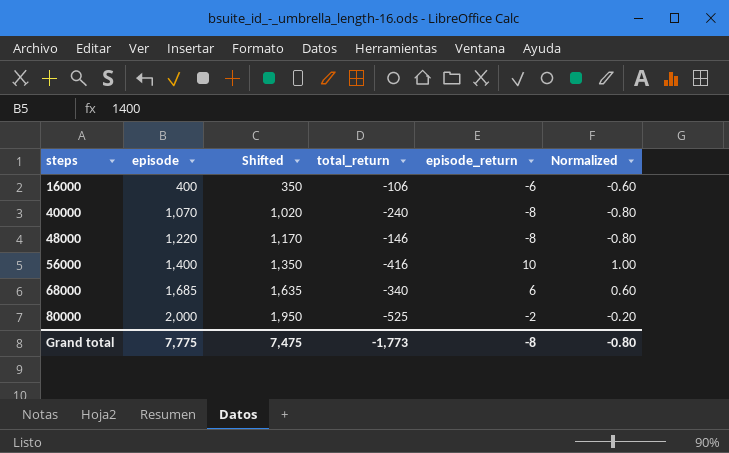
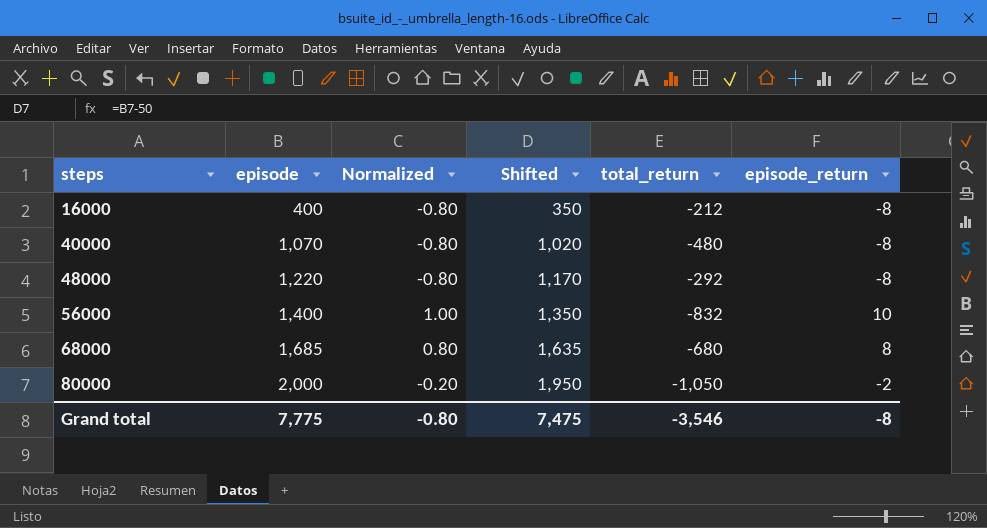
column Normalized | position: 6 -> 3
16000 | Normalized: -0.60 -> -0.80
16000 | total_return: -106 -> -212
16000 | episode_return: -6 -> -8
40000 | total_return: -240 -> -480
48000 | total_return: -146 -> -292
56000 | total_return: -416 -> -832
68000 | Normalized: 0.60 -> 0.80
68000 | total_return: -340 -> -680
68000 | episode_return: 6 -> 8
80000 | total_return: -525 -> -1,050
Grand total | total_return: -1,773 -> -3,546

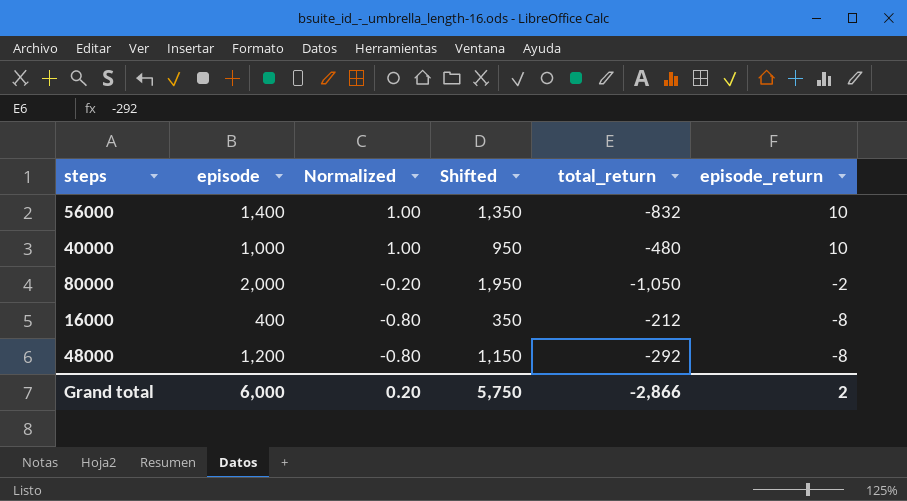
row order: steps ascending -> Normalized descending
row 68000: 1,685 | 0.80 | 1,635 | -680 | 8 -> none
40000 | episode: 1,070 -> 1,000
40000 | Normalized: -0.80 -> 1.00
40000 | Shifted: 1,020 -> 950
40000 | episode_return: -8 -> 10
48000 | episode: 1,220 -> 1,200
48000 | Shifted: 1,170 -> 1,150
Grand total | episode: 7,775 -> 6,000
Grand total | Normalized: -0.80 -> 0.20
Grand total | Shifted: 7,475 -> 5,750
Grand total | total_return: -3,546 -> -2,866
Grand total | episode_return: -8 -> 2

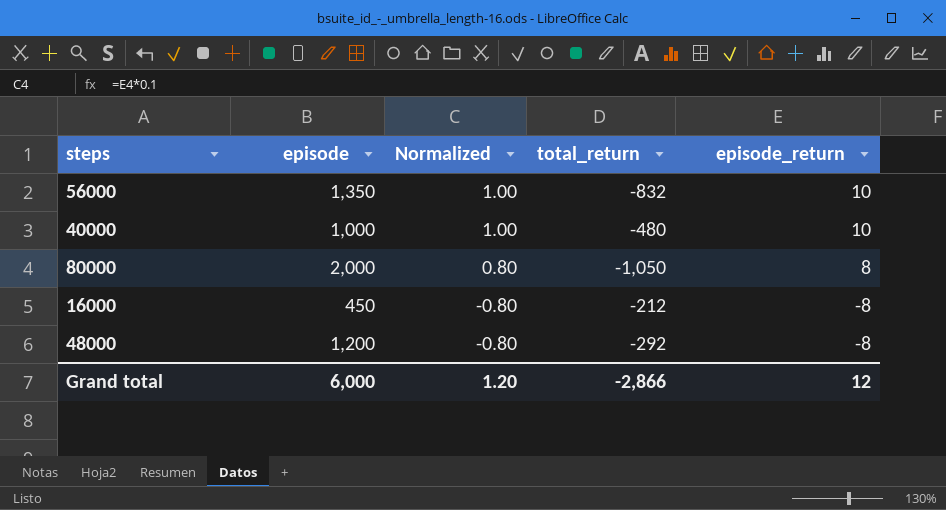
column Shifted | formula: [episode] - 50 -> none
56000 | episode: 1,400 -> 1,350
80000 | Normalized: -0.20 -> 0.80
80000 | episode_return: -2 -> 8
16000 | episode: 400 -> 450
Grand total | Normalized: 0.20 -> 1.20
Grand total | episode_return: 2 -> 12

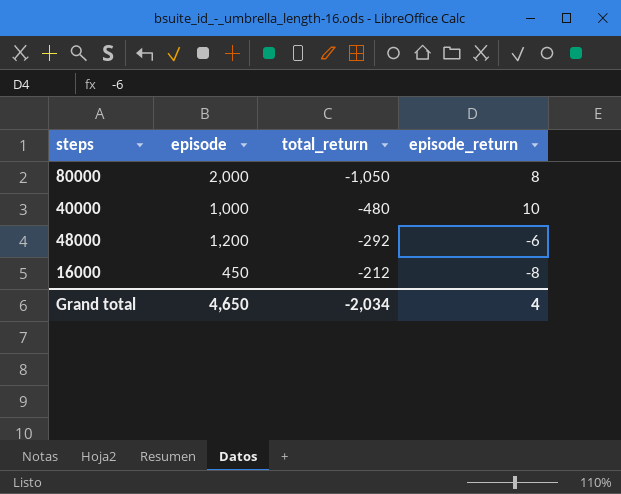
row order: Normalized descending -> total_return ascending
column Normalized | formula: [episode_return] * 0.1 -> none
row 56000: 1,350 | 1.00 | -832 | 10 -> none
48000 | episode_return: -8 -> -6
Grand total | episode: 6,000 -> 4,650
Grand total | total_return: -2,866 -> -2,034
Grand total | episode_return: 12 -> 4

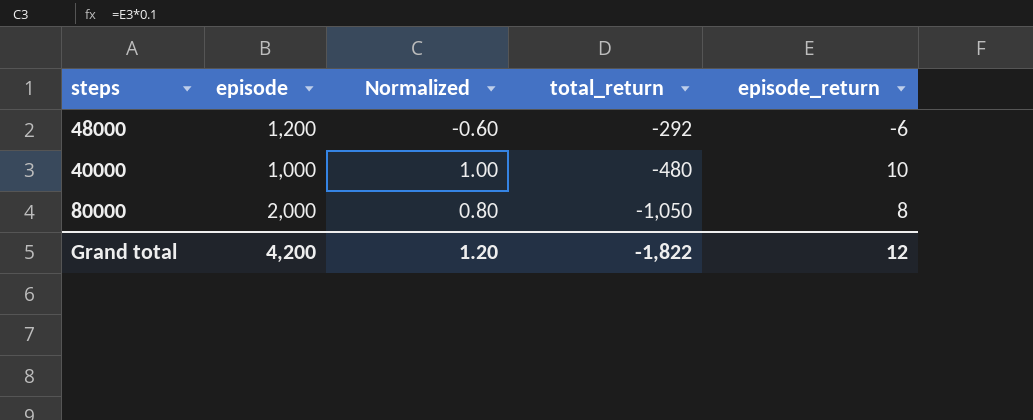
row order: total_return ascending -> total_return descending
column Normalized | formula: none -> [episode_return] * 0.1
row 16000: 450 | -212 | -8 -> none
Grand total | episode: 4,650 -> 4,200
Grand total | total_return: -2,034 -> -1,822
Grand total | episode_return: 4 -> 12

